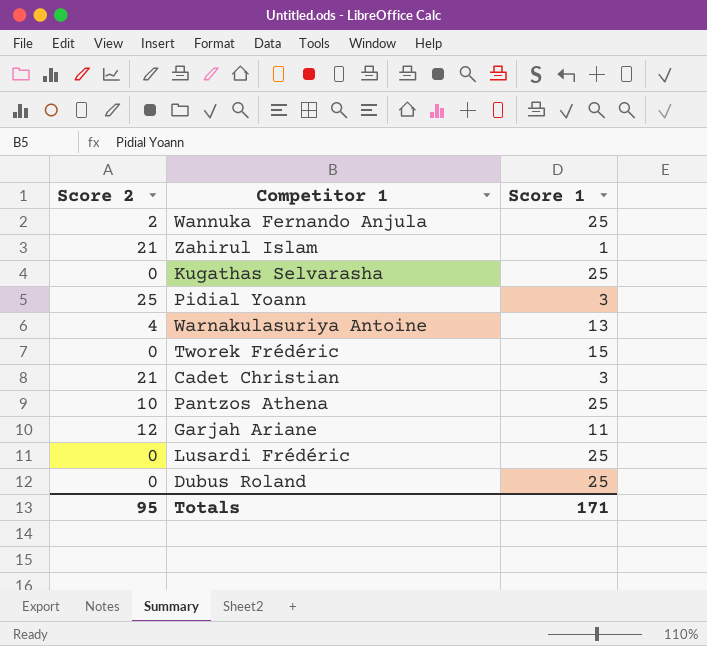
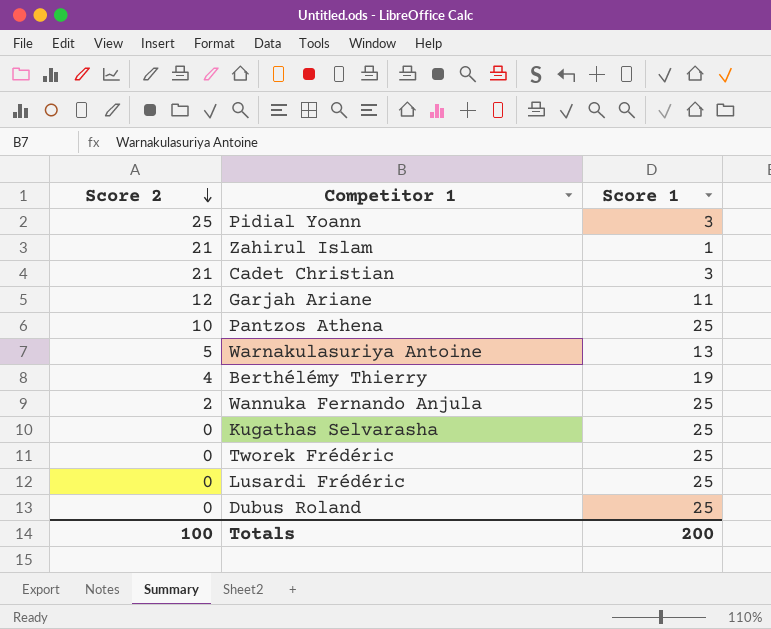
row order: none -> Score 2 descending
Warnakulasuriya Antoine | Score 2: 4 -> 5
row Berthélémy Thierry: none -> 4 | 19
Tworek Frédéric | Score 1: 15 -> 25
Totals | Score 2: 95 -> 100
Totals | Score 1: 171 -> 200

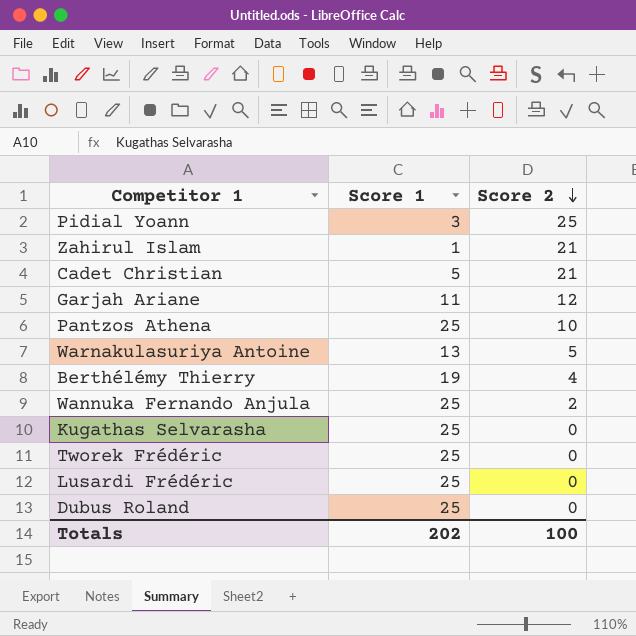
column Score 2 | position: 1 -> 3
Cadet Christian | Score 1: 3 -> 5
Totals | Score 1: 200 -> 202

